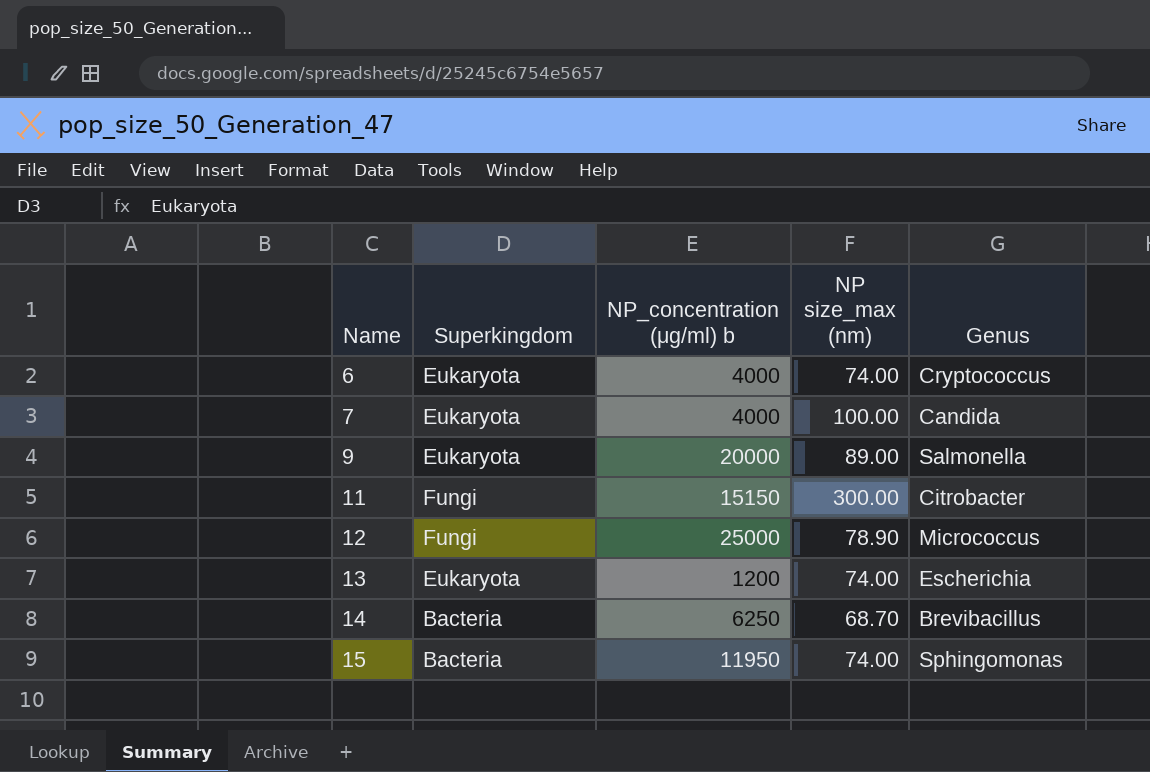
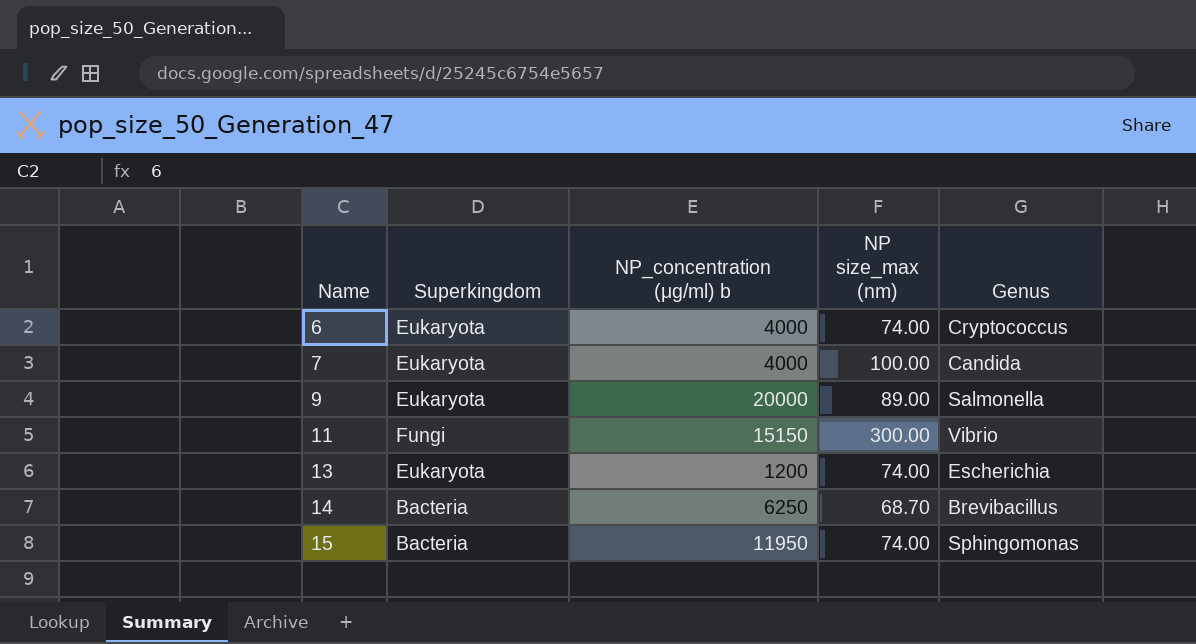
row 12: Fungi | 25000 | 78.90 | Micrococcus -> none
11 | Genus: Citrobacter -> Vibrio

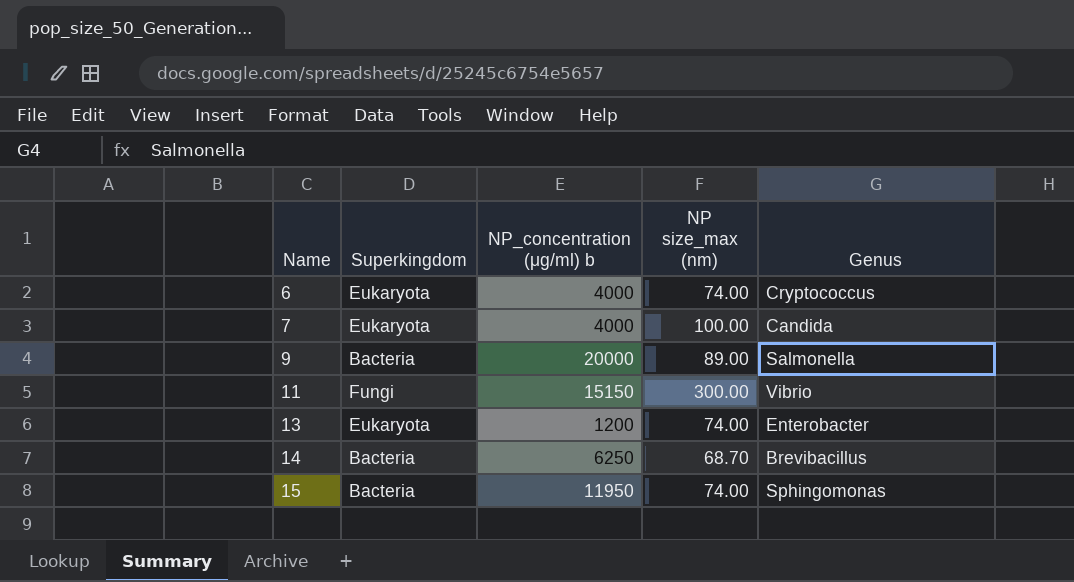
9 | Superkingdom: Eukaryota -> Bacteria
13 | Genus: Escherichia -> Enterobacter

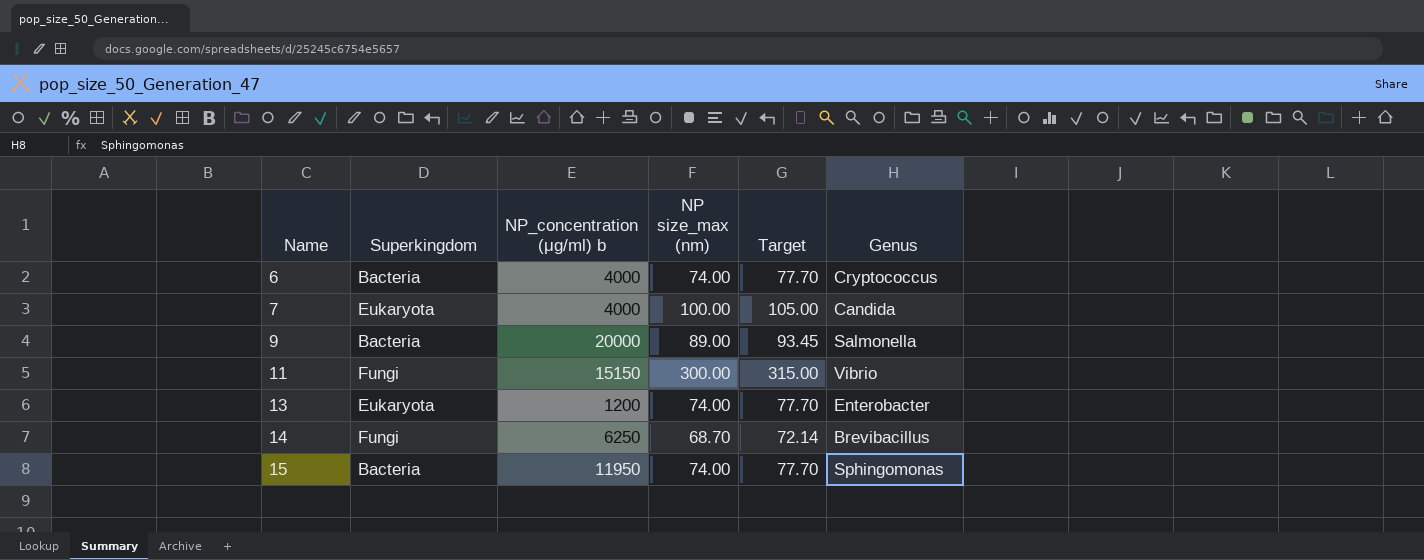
column Target | formula: none -> [NP size_max (nm)] * 1.05
6 | Superkingdom: Eukaryota -> Bacteria
14 | Superkingdom: Bacteria -> Fungi

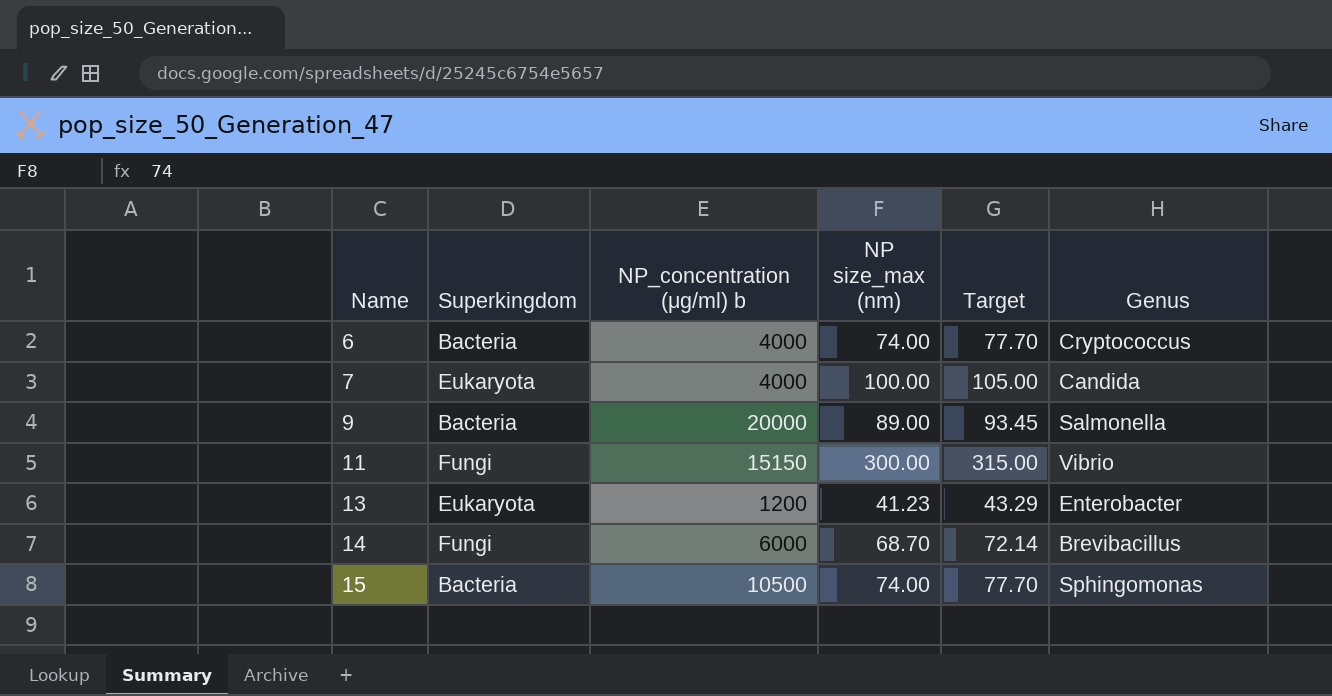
13 | NP size_max (nm): 74.00 -> 41.23
13 | Target: 77.70 -> 43.29
14 | NP_concentration (μg/ml) b: 6250 -> 6000
15 | NP_concentration (μg/ml) b: 11950 -> 10500

